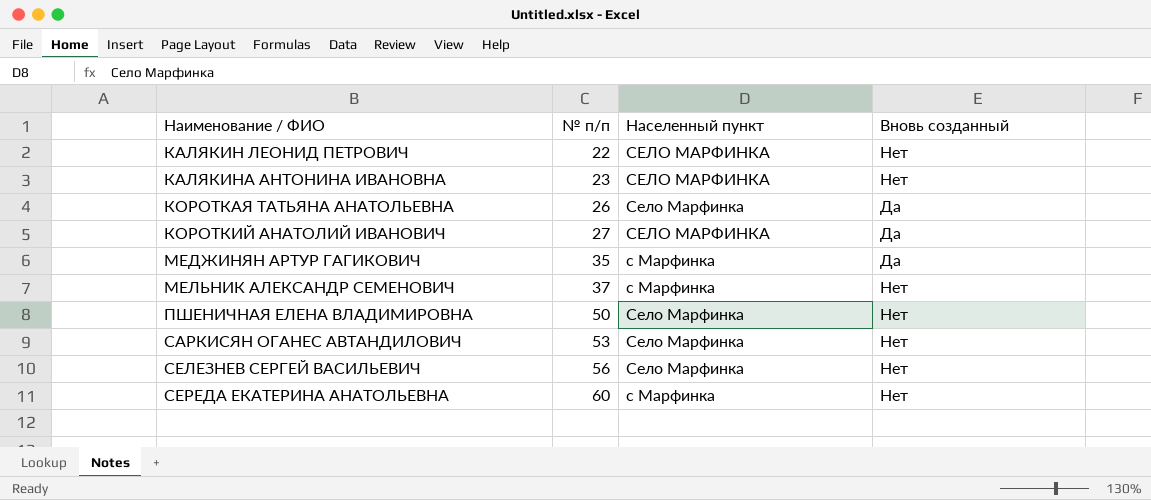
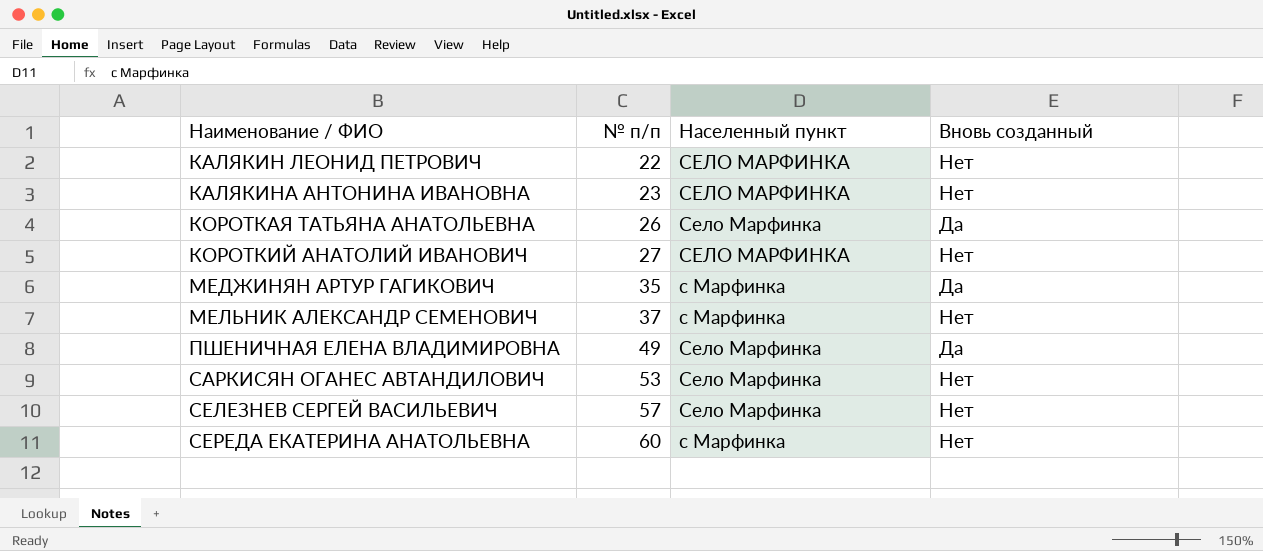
КОРОТКИЙ АНАТОЛИЙ ИВАНОВИЧ | Вновь созданный: Да -> Нет
ПШЕНИЧНАЯ ЕЛЕНА ВЛАДИМИРОВНА | № п/п: 50 -> 49
ПШЕНИЧНАЯ ЕЛЕНА ВЛАДИМИРОВНА | Вновь созданный: Нет -> Да
СЕЛЕЗНЕВ СЕРГЕЙ ВАСИЛЬЕВИЧ | № п/п: 56 -> 57

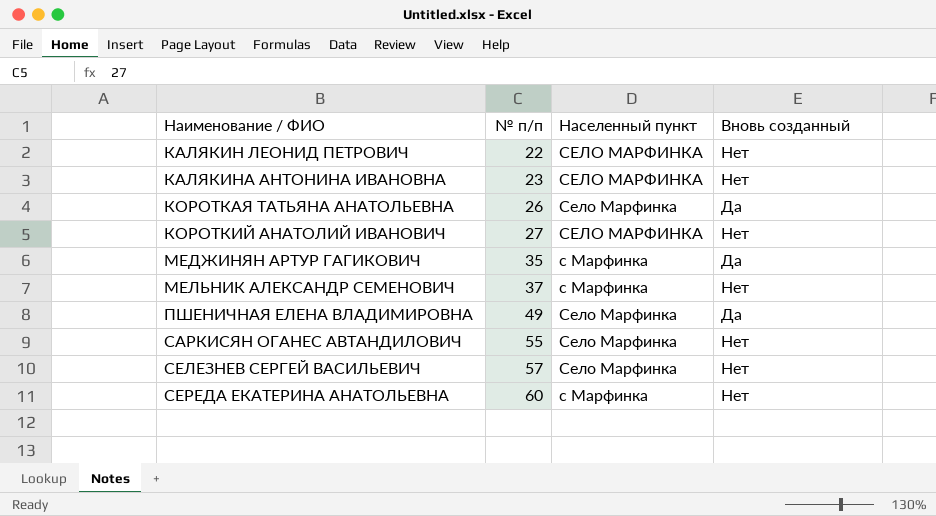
САРКИСЯН ОГАНЕС АВТАНДИЛОВИЧ | № п/п: 53 -> 55

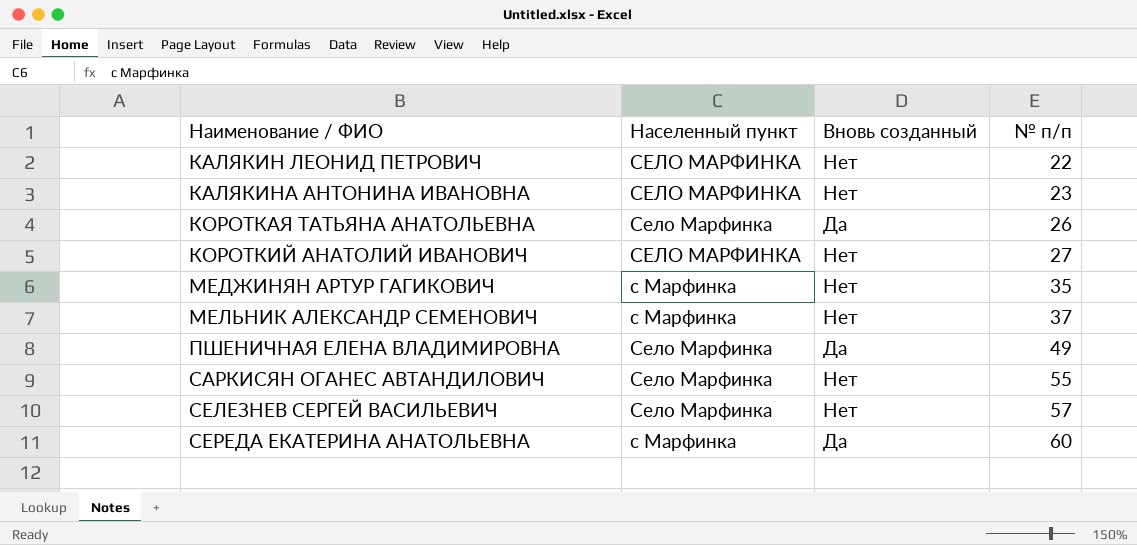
column № п/п | position: 2 -> 4
МЕДЖИНЯН АРТУР ГАГИКОВИЧ | Вновь созданный: Да -> Нет
СЕРЕДА ЕКАТЕРИНА АНАТОЛЬЕВНА | Вновь созданный: Нет -> Да

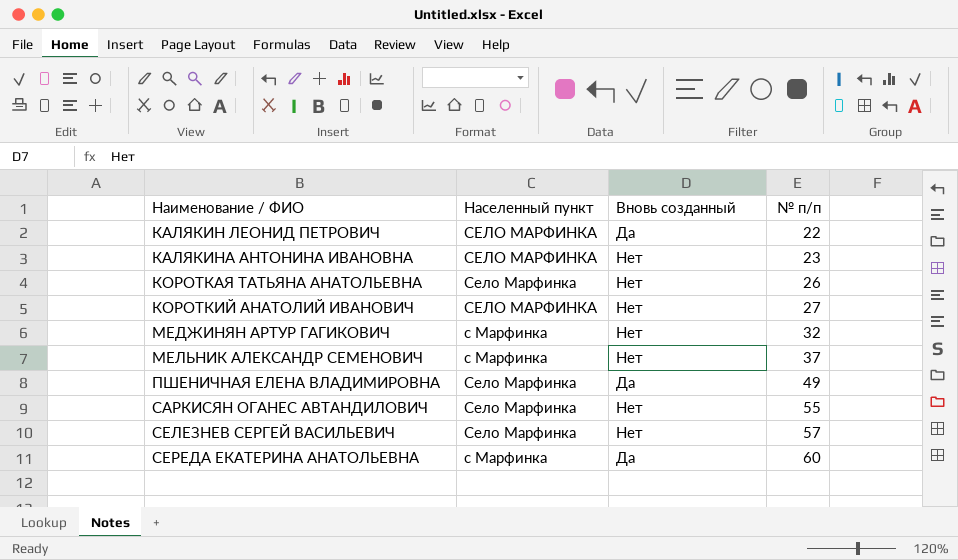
КАЛЯКИН ЛЕОНИД ПЕТРОВИЧ | Вновь созданный: Нет -> Да
КОРОТКАЯ ТАТЬЯНА АНАТОЛЬЕВНА | Вновь созданный: Да -> Нет
МЕДЖИНЯН АРТУР ГАГИКОВИЧ | № п/п: 35 -> 32

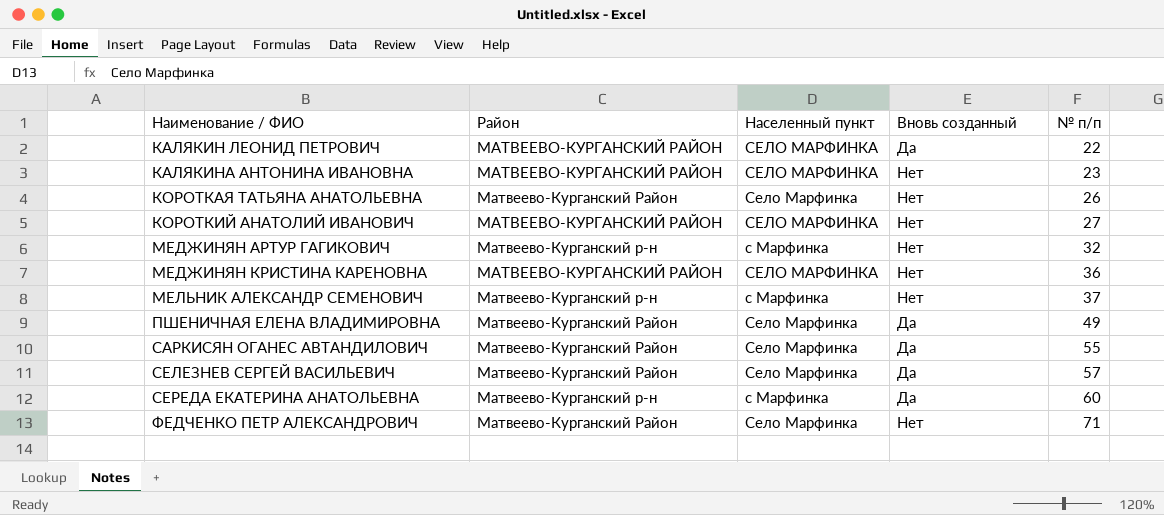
column Район | position: none -> 2
row МЕДЖИНЯН КРИСТИНА КАРЕНОВНА: none -> МАТВЕЕВО-КУРГАНСКИЙ РАЙОН | СЕЛО МАРФИНКА | Нет | 36
САРКИСЯН ОГАНЕС АВТАНДИЛОВИЧ | Вновь созданный: Нет -> Да
СЕЛЕЗНЕВ СЕРГЕЙ ВАСИЛЬЕВИЧ | Вновь созданный: Нет -> Да
row ФЕДЧЕНКО ПЕТР АЛЕКСАНДРОВИЧ: none -> Матвеево-Курганский Район | Село Марфинка | Нет | 71

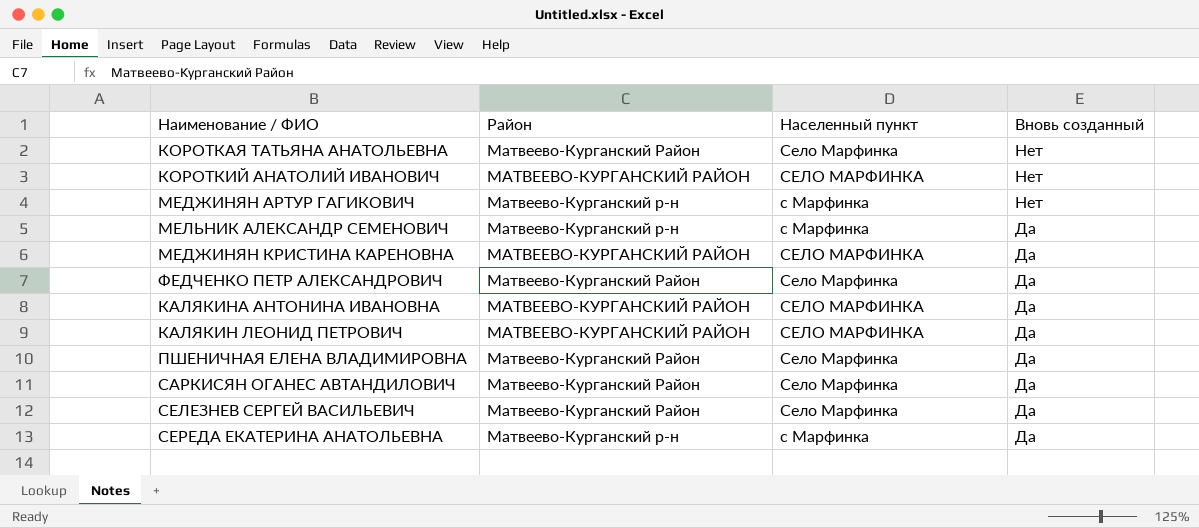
row order: Наименование / ФИО ascending -> Вновь созданный descending
column № п/п | position: 5 -> none
МЕЛЬНИК АЛЕКСАНДР СЕМЕНОВИЧ | Вновь созданный: Нет -> Да
МЕДЖИНЯН КРИСТИНА КАРЕНОВНА | Вновь созданный: Нет -> Да
ФЕДЧЕНКО ПЕТР АЛЕКСАНДРОВИЧ | Вновь созданный: Нет -> Да
КАЛЯКИНА АНТОНИНА ИВАНОВНА | Вновь созданный: Нет -> Да

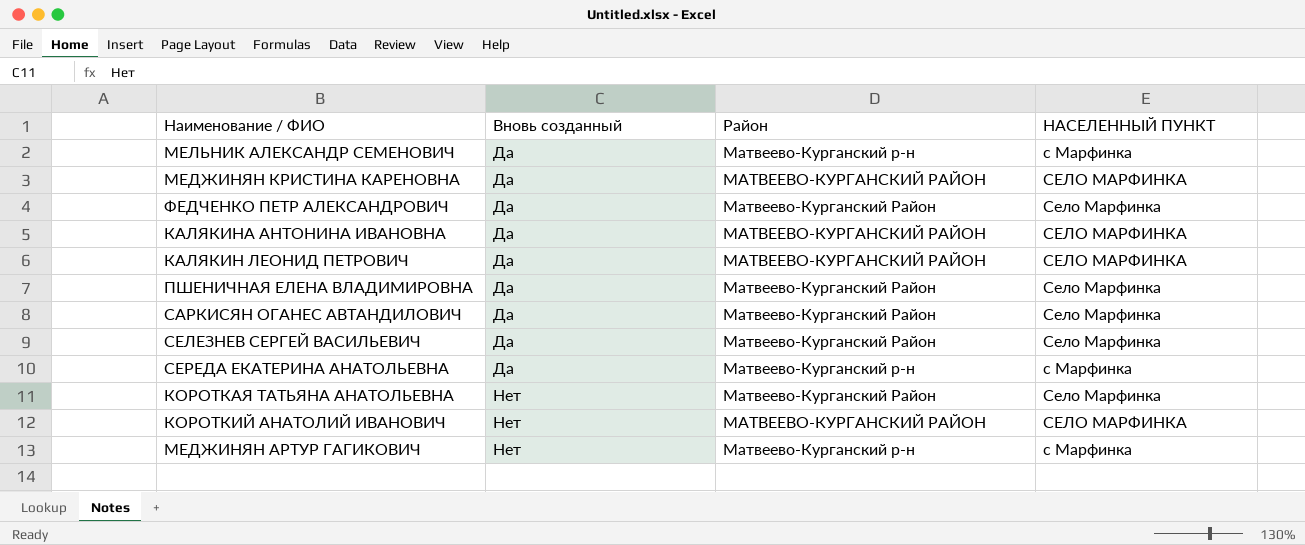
row order: Вновь созданный descending -> Вновь созданный ascending
column Вновь созданный | position: 4 -> 2
column name: Населенный пункт -> НАСЕЛЕННЫЙ ПУНКТ

